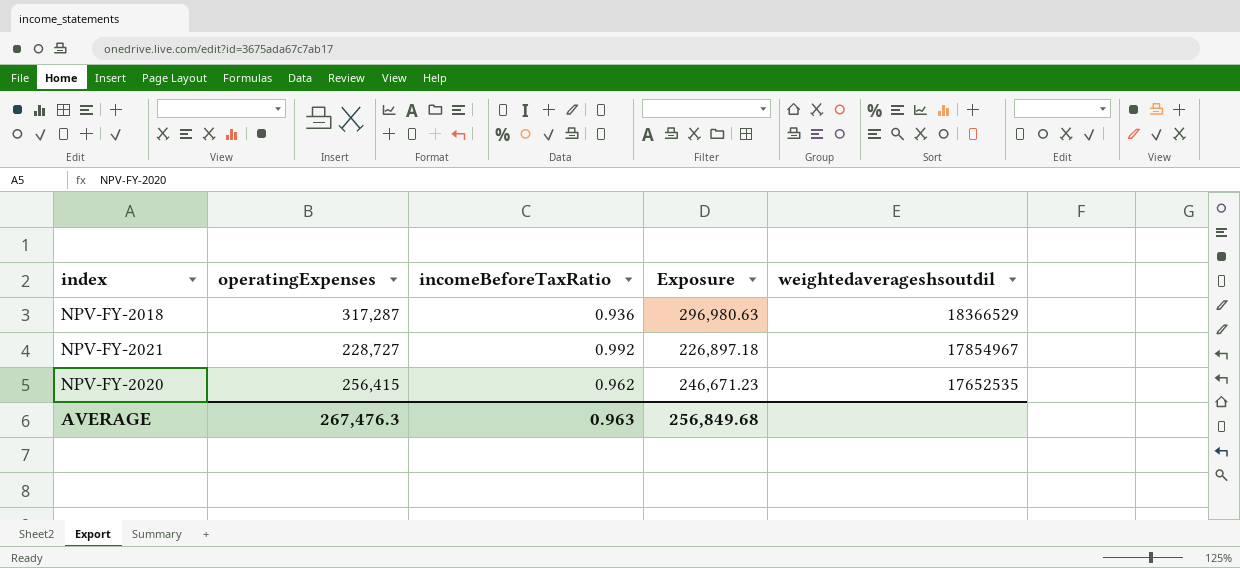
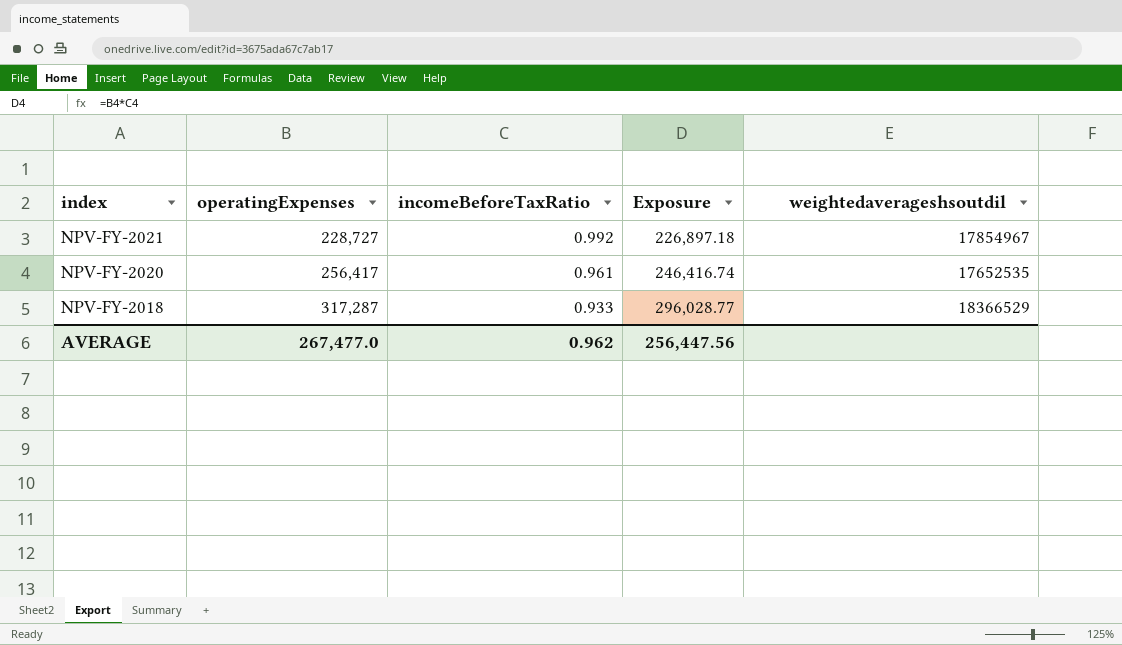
row order: weightedaverageshsoutdil descending -> index descending
NPV-FY-2020 | operatingExpenses: 256,415 -> 256,417
NPV-FY-2020 | incomeBeforeTaxRatio: 0.962 -> 0.961
NPV-FY-2020 | Exposure: 246,671.23 -> 246,416.74
NPV-FY-2018 | incomeBeforeTaxRatio: 0.936 -> 0.933
NPV-FY-2018 | Exposure: 296,980.63 -> 296,028.77
AVERAGE | operatingExpenses: 267,476.3 -> 267,477.0
AVERAGE | incomeBeforeTaxRatio: 0.963 -> 0.962
AVERAGE | Exposure: 256,849.68 -> 256,447.56

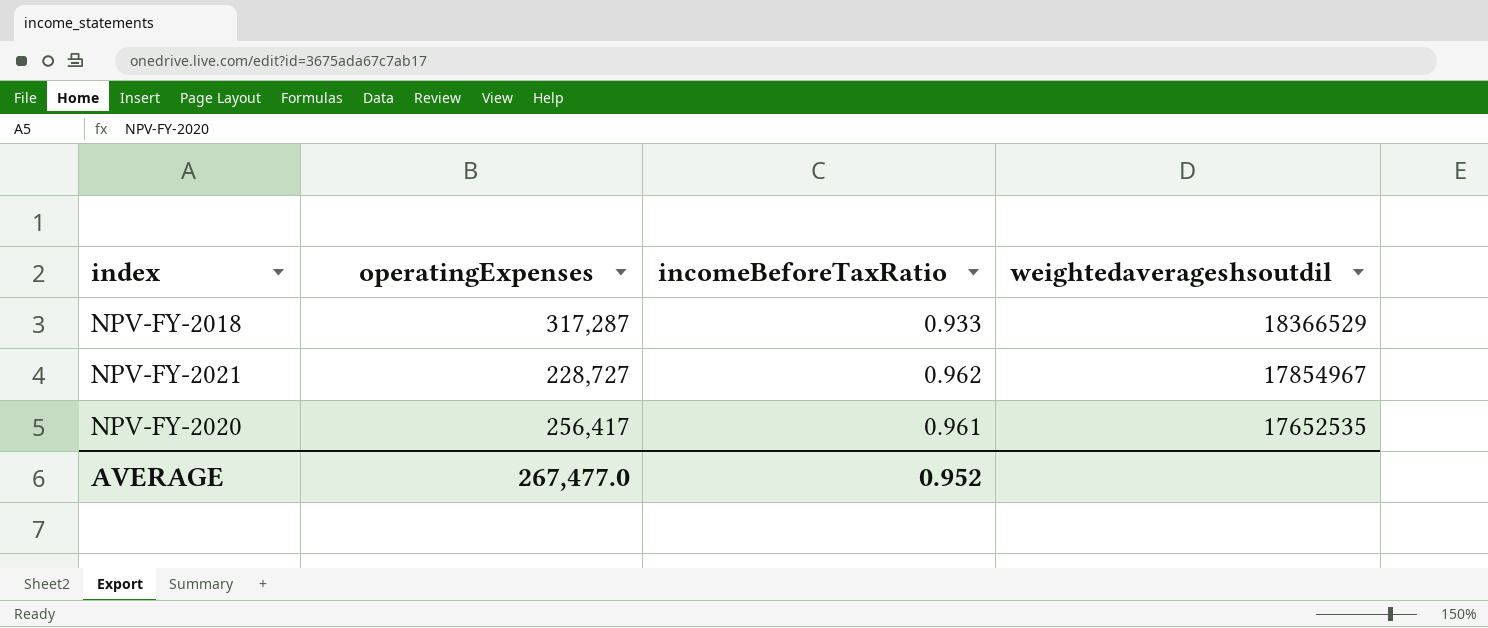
row order: index descending -> weightedaverageshsoutdil descending
column Exposure | formula: [operatingExpenses] * [incomeBeforeTaxRatio] -> none
NPV-FY-2021 | incomeBeforeTaxRatio: 0.992 -> 0.962
AVERAGE | incomeBeforeTaxRatio: 0.962 -> 0.952

